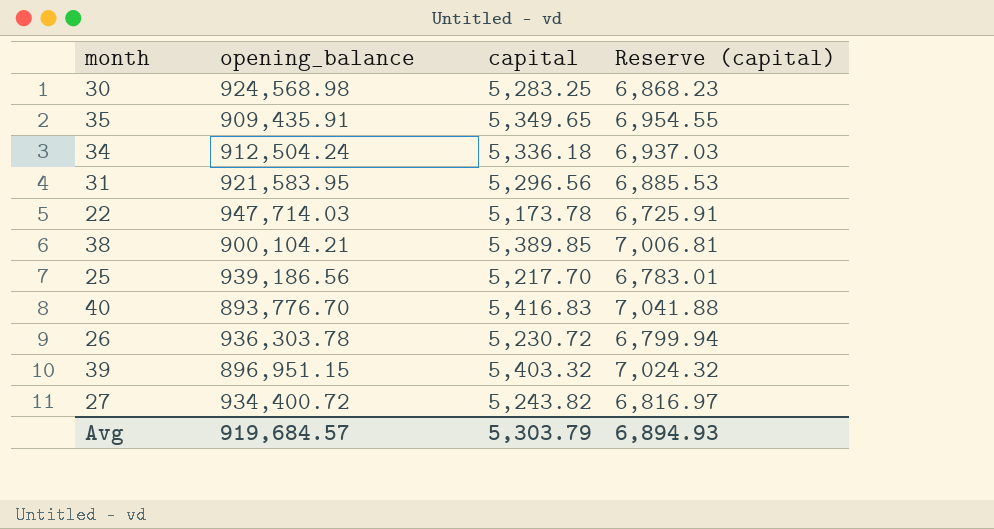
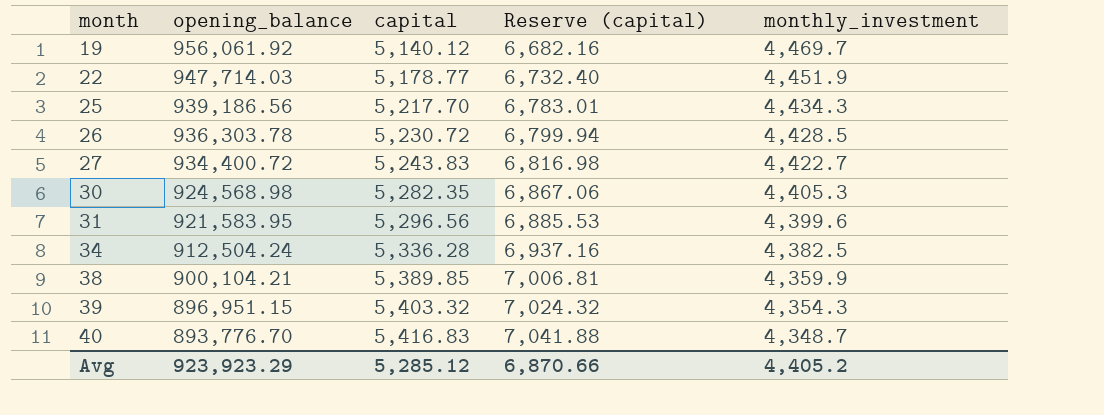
row order: none -> month ascending
column monthly_investment | position: none -> 5
row 35: 909,435.91 | 5,349.65 | 6,954.55 -> none
row 19: none -> 956,061.92 | 5,140.12 | 6,682.16 | 4,469.7
22 | capital: 5,173.78 -> 5,178.77
22 | Reserve (capital): 6,725.91 -> 6,732.40
27 | capital: 5,243.82 -> 5,243.83
27 | Reserve (capital): 6,816.97 -> 6,816.98
30 | capital: 5,283.25 -> 5,282.35
30 | Reserve (capital): 6,868.23 -> 6,867.06
34 | capital: 5,336.18 -> 5,336.28
34 | Reserve (capital): 6,937.03 -> 6,937.16
Avg | opening_balance: 919,684.57 -> 923,923.29
Avg | capital: 5,303.79 -> 5,285.12
Avg | Reserve (capital): 6,894.93 -> 6,870.66

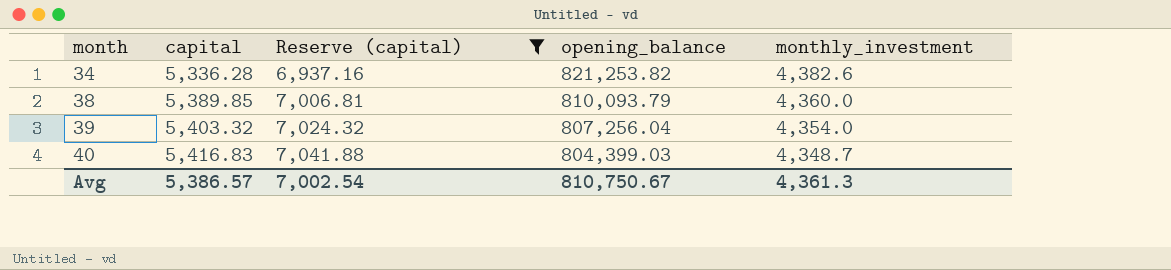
filter: none -> Reserve (capital) >= 6,937.16
column opening_balance | position: 2 -> 4
34 | opening_balance: 912,504.24 -> 821,253.82
34 | monthly_investment: 4,382.5 -> 4,382.6
38 | opening_balance: 900,104.21 -> 810,093.79
38 | monthly_investment: 4,359.9 -> 4,360.0
39 | opening_balance: 896,951.15 -> 807,256.04
39 | monthly_investment: 4,354.3 -> 4,354.0
40 | opening_balance: 893,776.70 -> 804,399.03
Avg | capital: 5,285.12 -> 5,386.57
Avg | Reserve (capital): 6,870.66 -> 7,002.54
Avg | opening_balance: 923,923.29 -> 810,750.67
Avg | monthly_investment: 4,405.2 -> 4,361.3

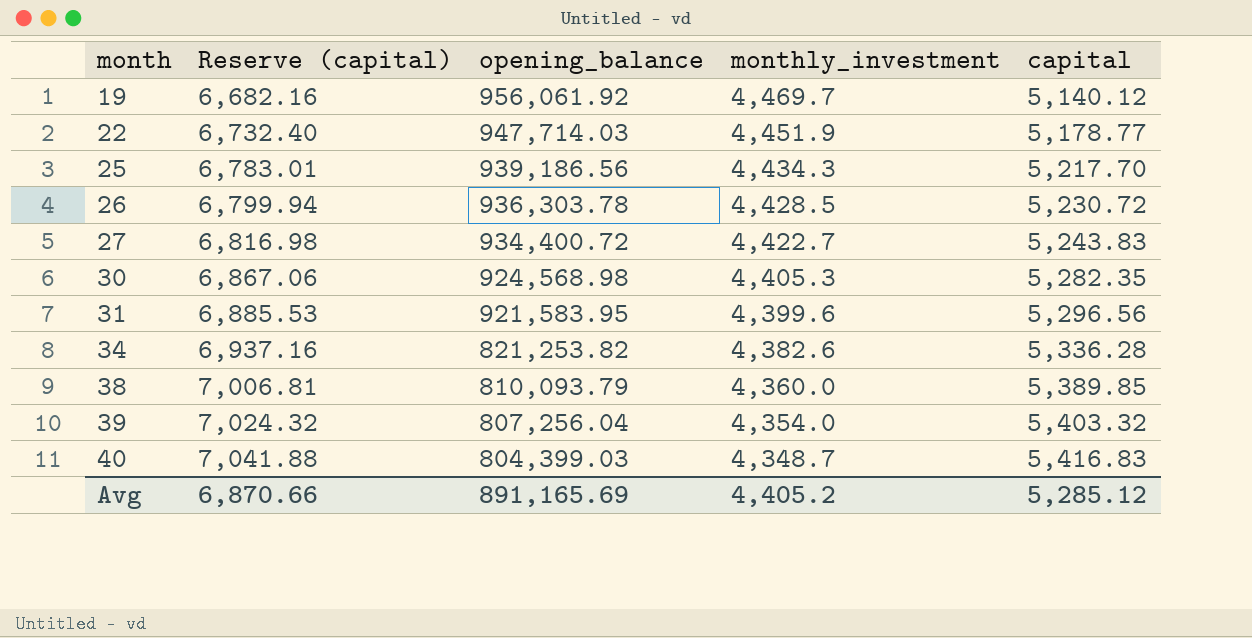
filter: Reserve (capital) >= 6,937.16 -> none
column capital | position: 2 -> 5
Avg | Reserve (capital): 7,002.54 -> 6,870.66
Avg | opening_balance: 810,750.67 -> 891,165.69
Avg | monthly_investment: 4,361.3 -> 4,405.2
Avg | capital: 5,386.57 -> 5,285.12

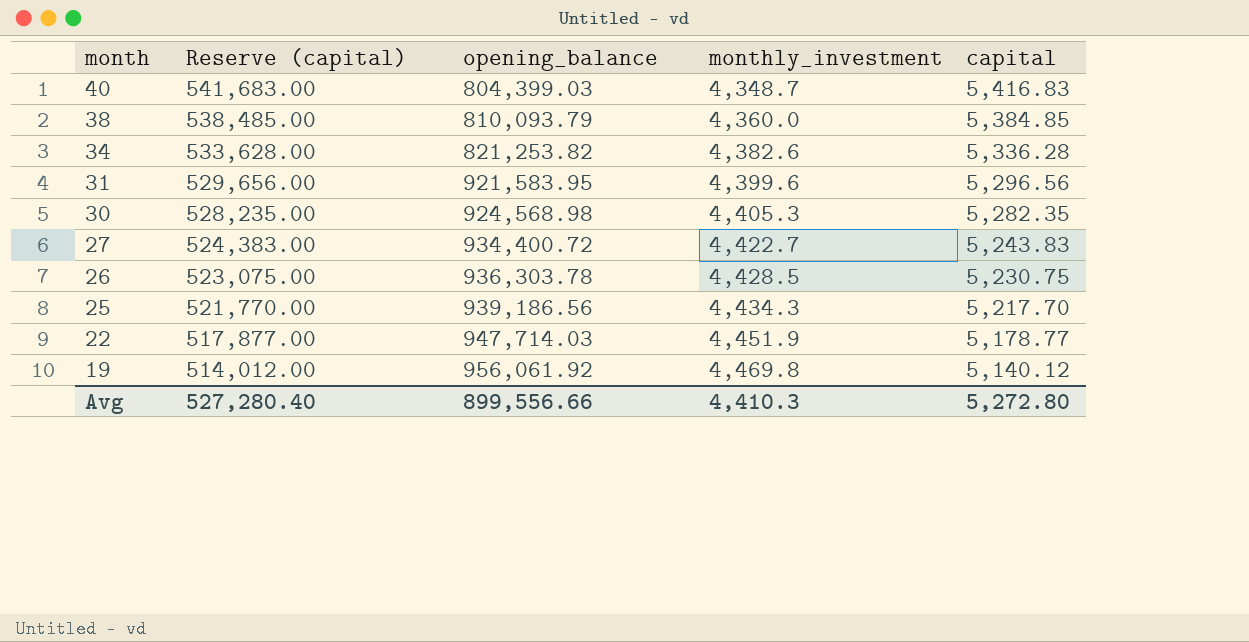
row order: month ascending -> month descending
column Reserve (capital) | formula: [capital] * 1.3 -> [capital] * 100
row 39: 7,024.32 | 807,256.04 | 4,354.0 | 5,403.32 -> none
38 | capital: 5,389.85 -> 5,384.85
26 | capital: 5,230.72 -> 5,230.75
19 | monthly_investment: 4,469.7 -> 4,469.8
Avg | Reserve (capital): 6,870.66 -> 527,280.40
Avg | opening_balance: 891,165.69 -> 899,556.66
Avg | monthly_investment: 4,405.2 -> 4,410.3
Avg | capital: 5,285.12 -> 5,272.80

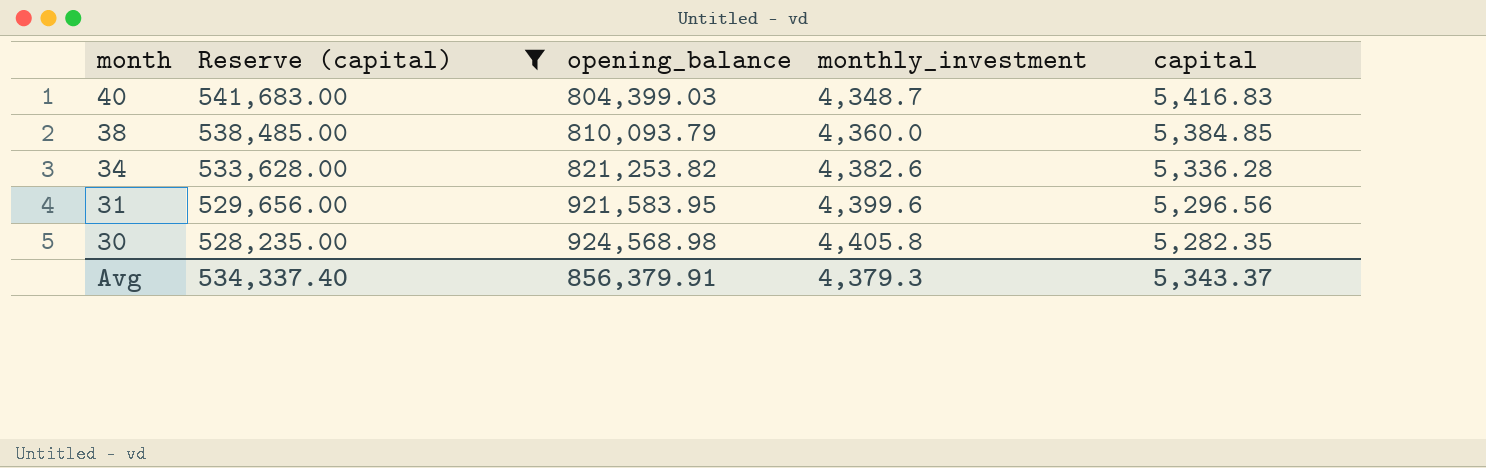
filter: none -> Reserve (capital) >= 528,235.00
30 | monthly_investment: 4,405.3 -> 4,405.8
Avg | Reserve (capital): 527,280.40 -> 534,337.40
Avg | opening_balance: 899,556.66 -> 856,379.91
Avg | monthly_investment: 4,410.3 -> 4,379.3
Avg | capital: 5,272.80 -> 5,343.37

